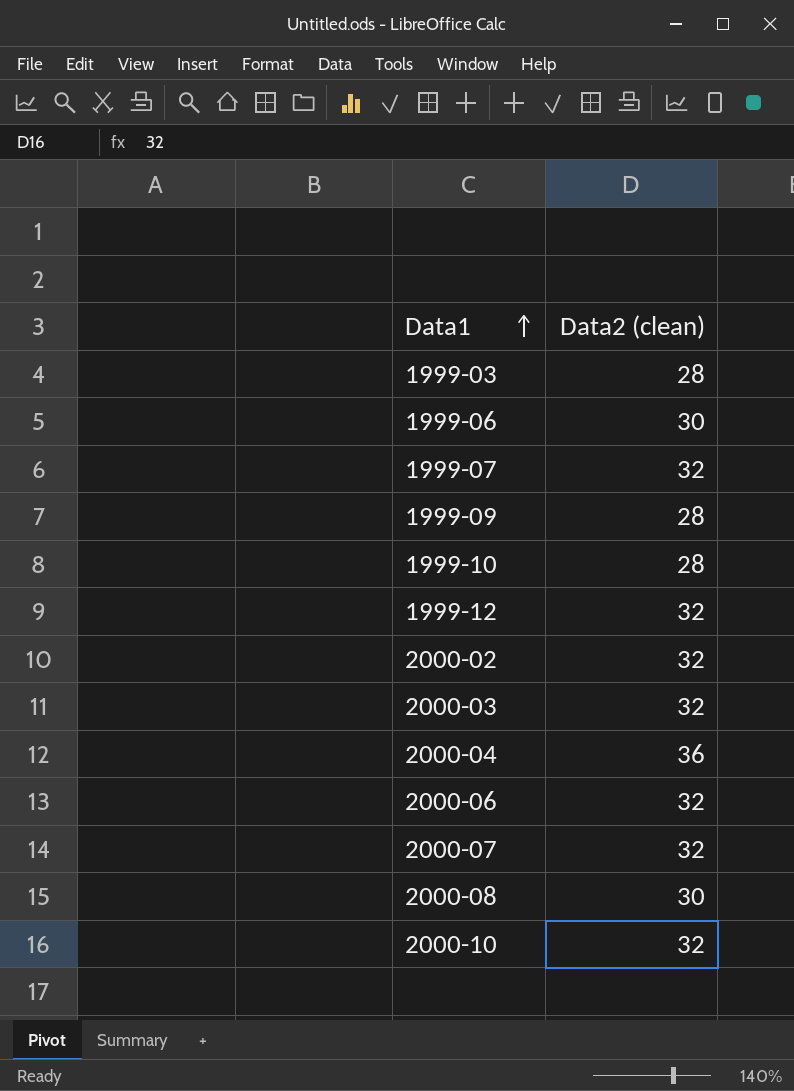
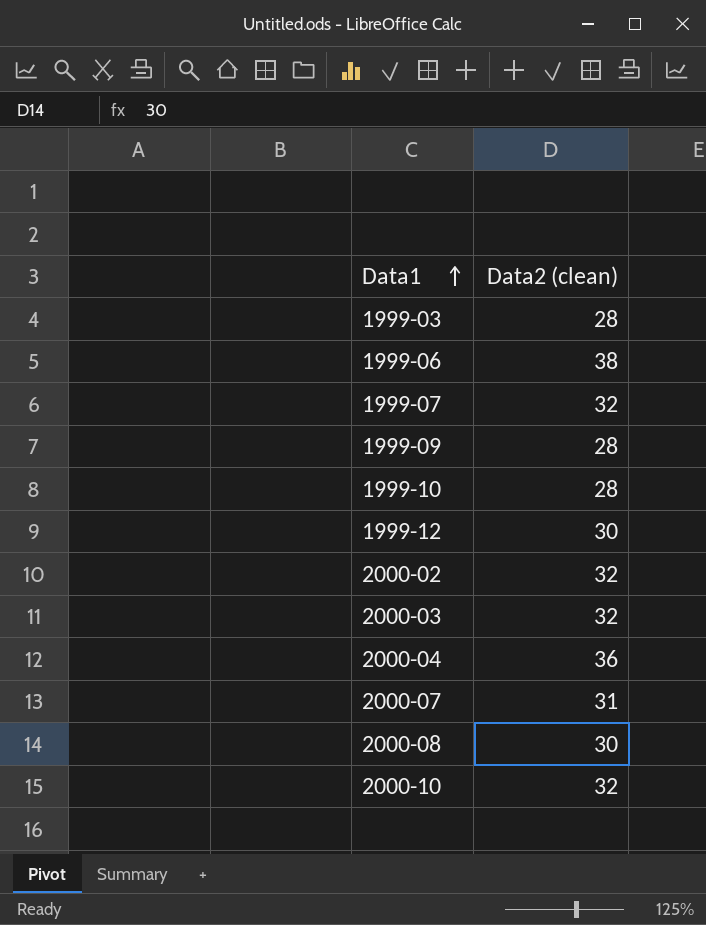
row 2000-06: 32 -> none
1999-06 | Data2 (clean): 30 -> 38
1999-12 | Data2 (clean): 32 -> 30
2000-07 | Data2 (clean): 32 -> 31

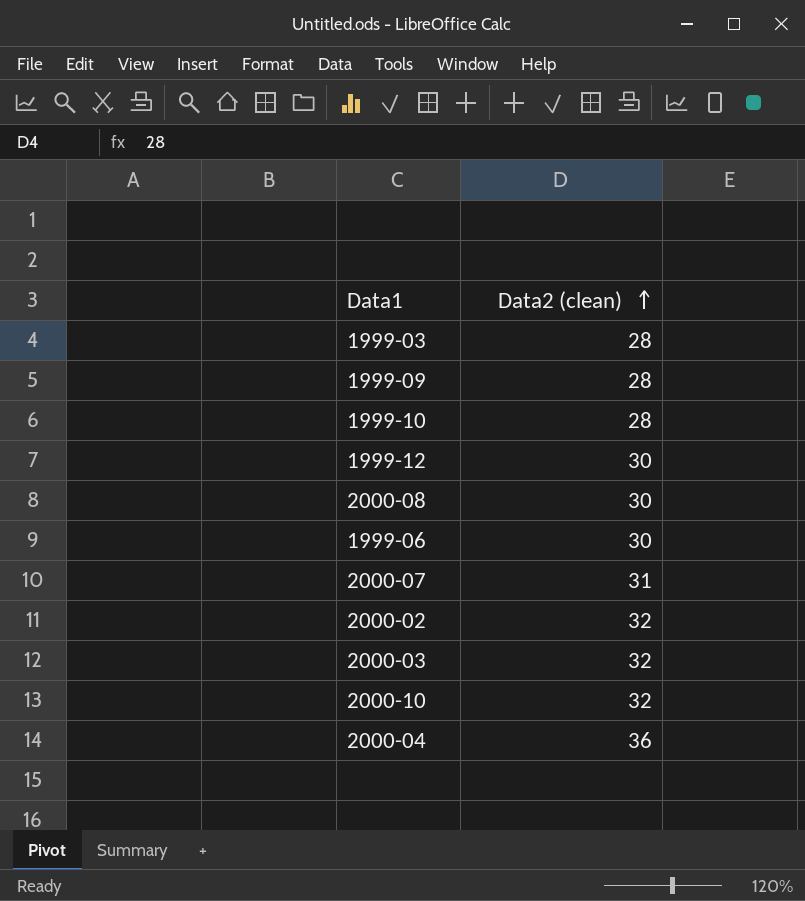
row order: Data1 ascending -> Data2 (clean) ascending
row 1999-07: 32 -> none
1999-06 | Data2 (clean): 38 -> 30

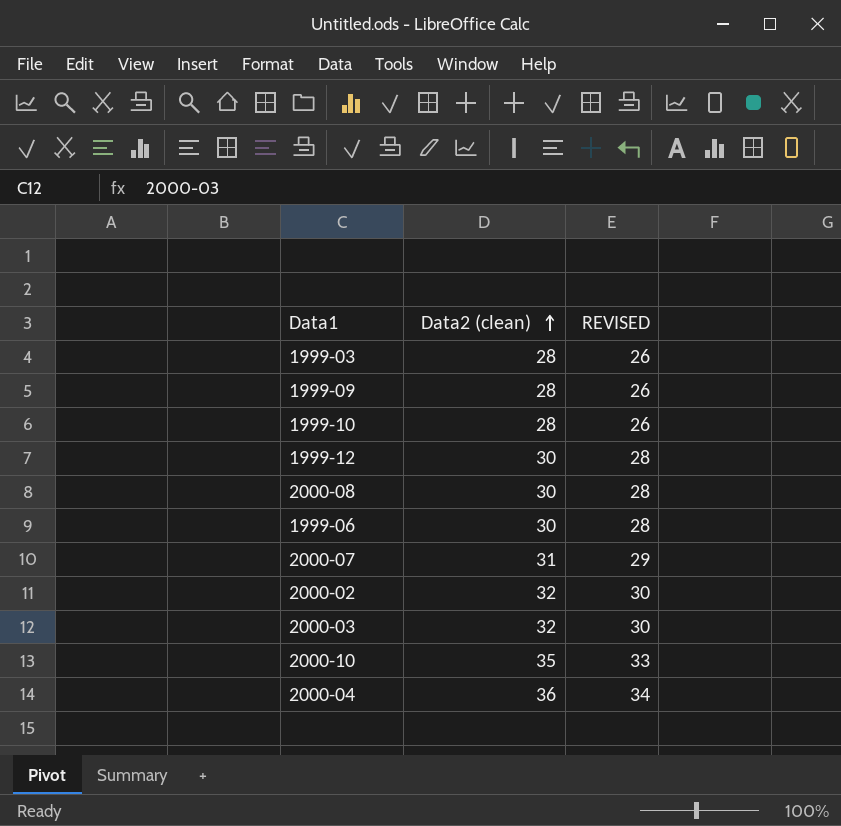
column REVISED | formula: none -> [Data2 (clean)] - 2
2000-10 | Data2 (clean): 32 -> 35

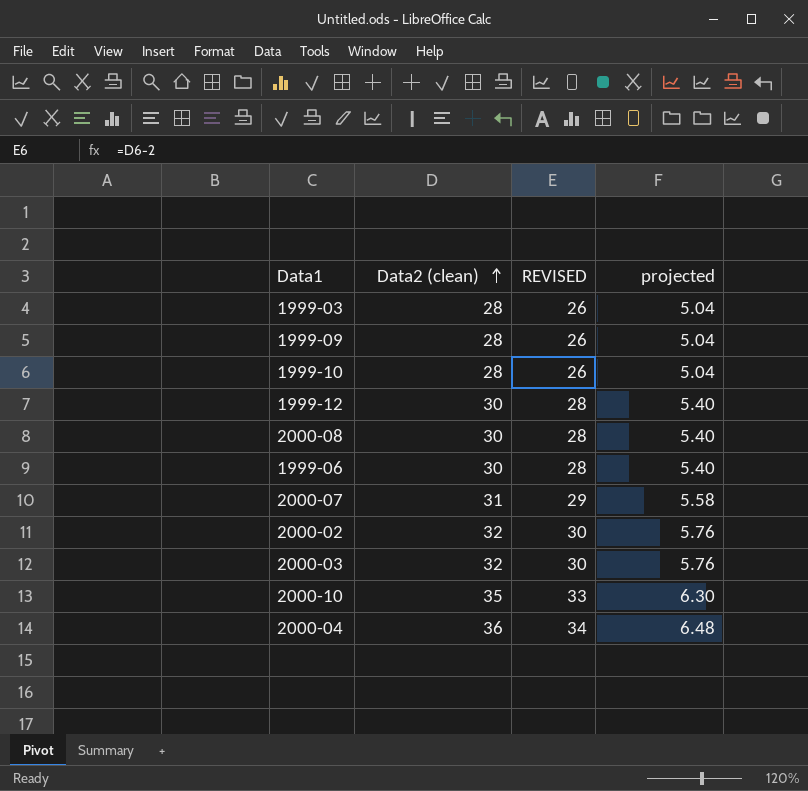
column projected | formula: none -> [Data2 (clean)] * 0.18

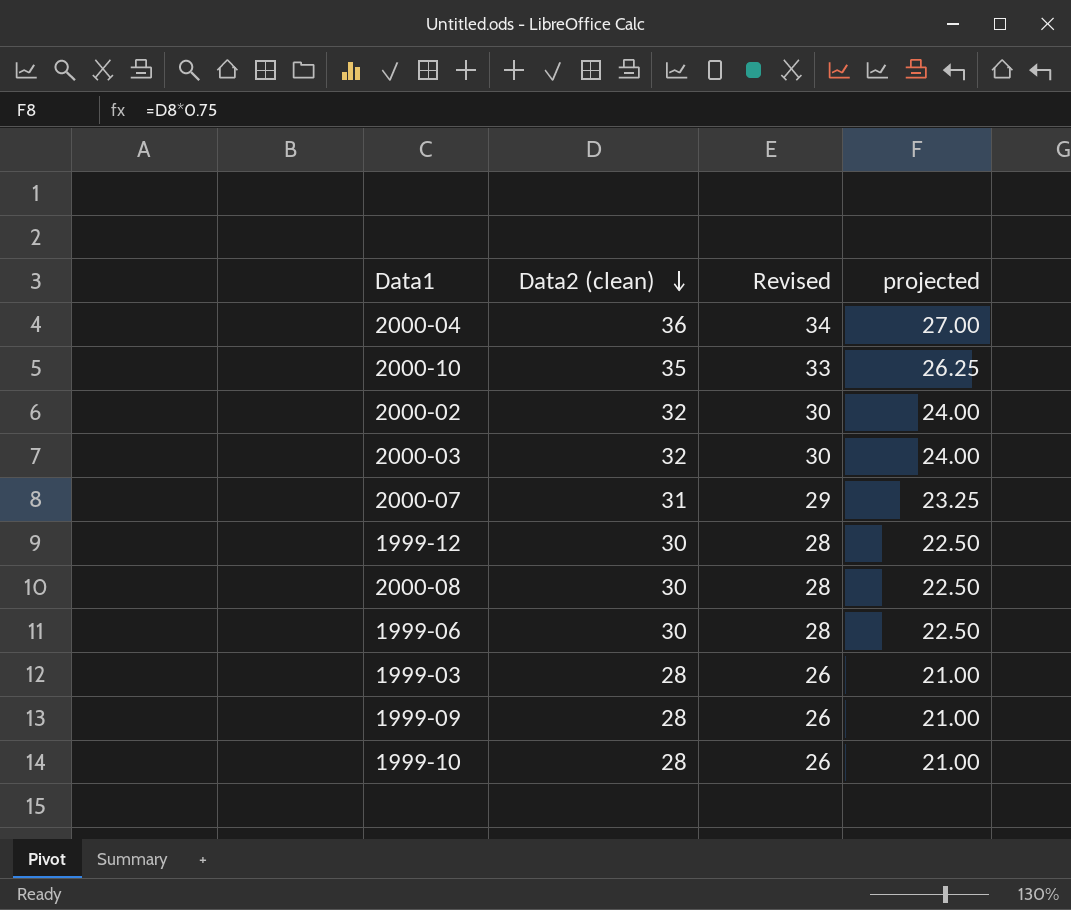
row order: Data2 (clean) ascending -> Data2 (clean) descending
column name: REVISED -> Revised
column projected | formula: [Data2 (clean)] * 0.18 -> [Data2 (clean)] * 0.75

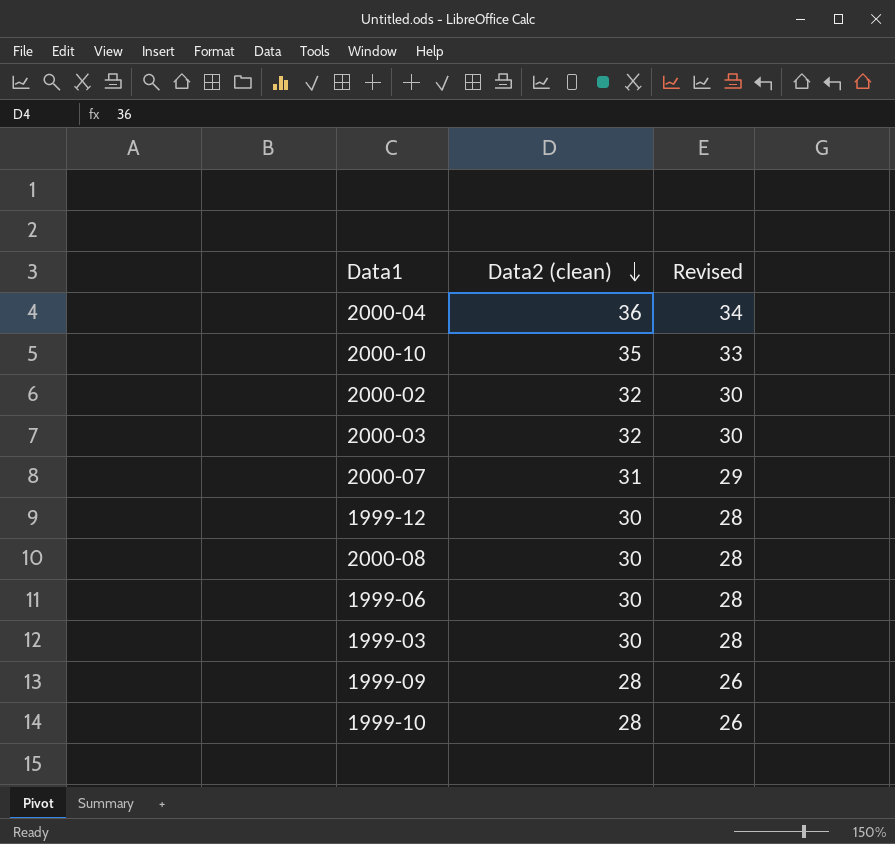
column projected | formula: [Data2 (clean)] * 0.75 -> none
1999-03 | Data2 (clean): 28 -> 30
1999-03 | Revised: 26 -> 28

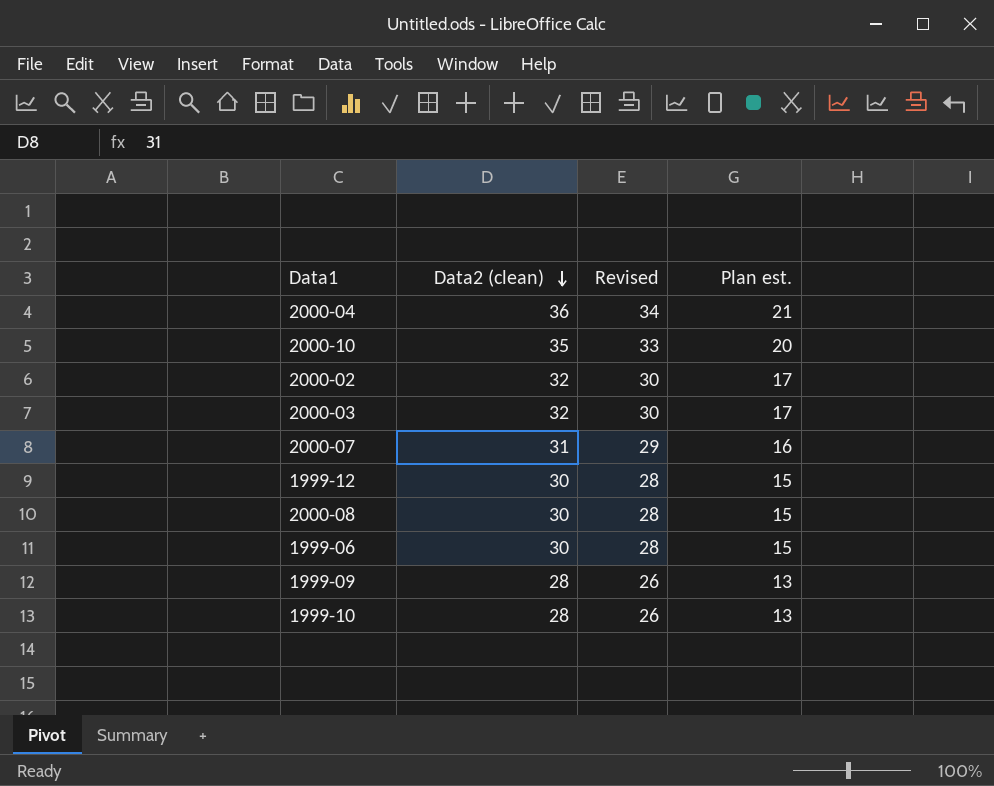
column Plan est. | formula: none -> [Data2 (clean)] - 15
row 1999-03: 30 | 28 -> none

